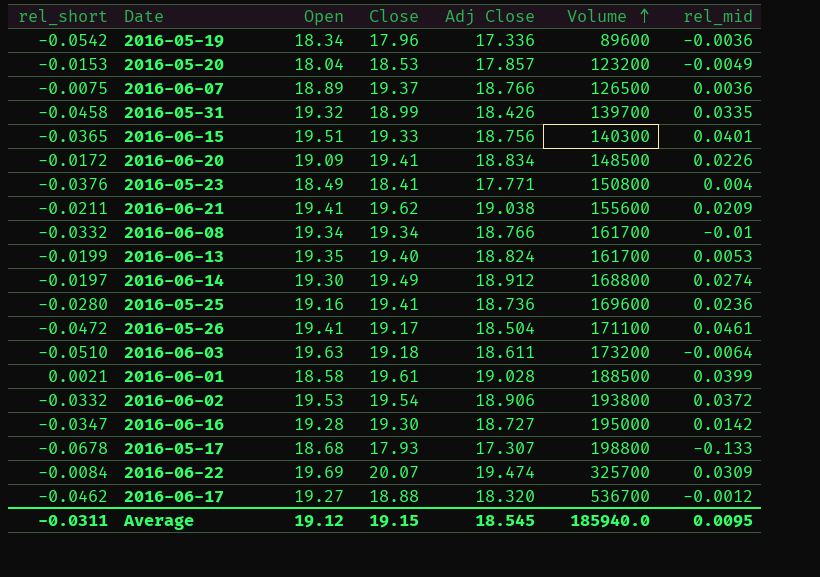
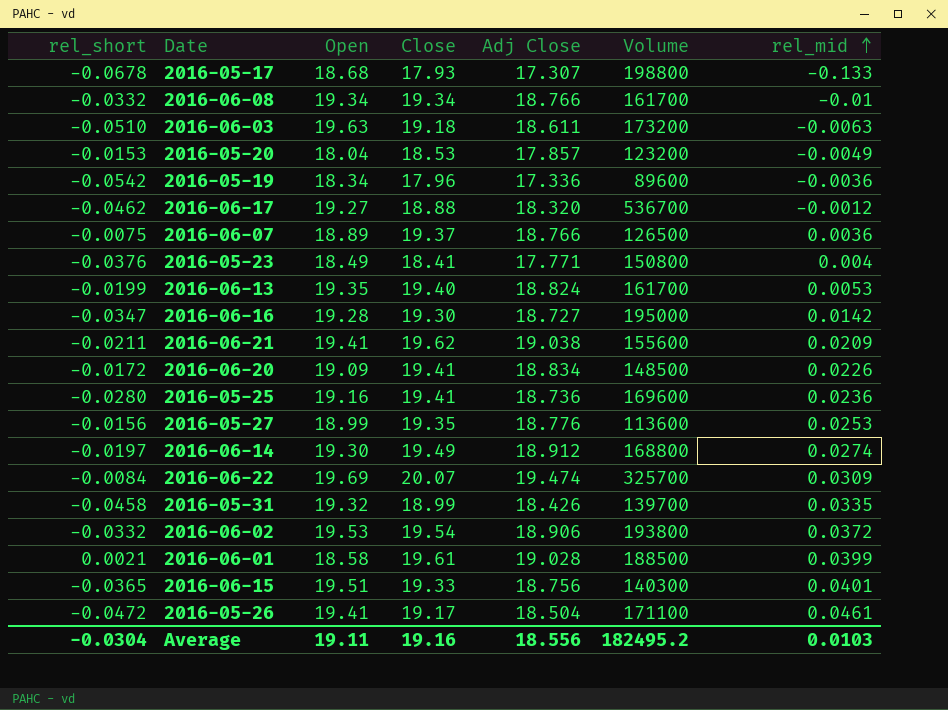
row order: Volume ascending -> rel_mid ascending
2016-06-03 | rel_mid: -0.0064 -> -0.0063
row 2016-05-27: none -> -0.0156 | 18.99 | 19.35 | 18.776 | 113600 | 0.0253
Average | rel_short: -0.0311 -> -0.0304
Average | Open: 19.12 -> 19.11
Average | Close: 19.15 -> 19.16
Average | Adj Close: 18.545 -> 18.556
Average | Volume: 185940.0 -> 182495.2
Average | rel_mid: 0.0095 -> 0.0103

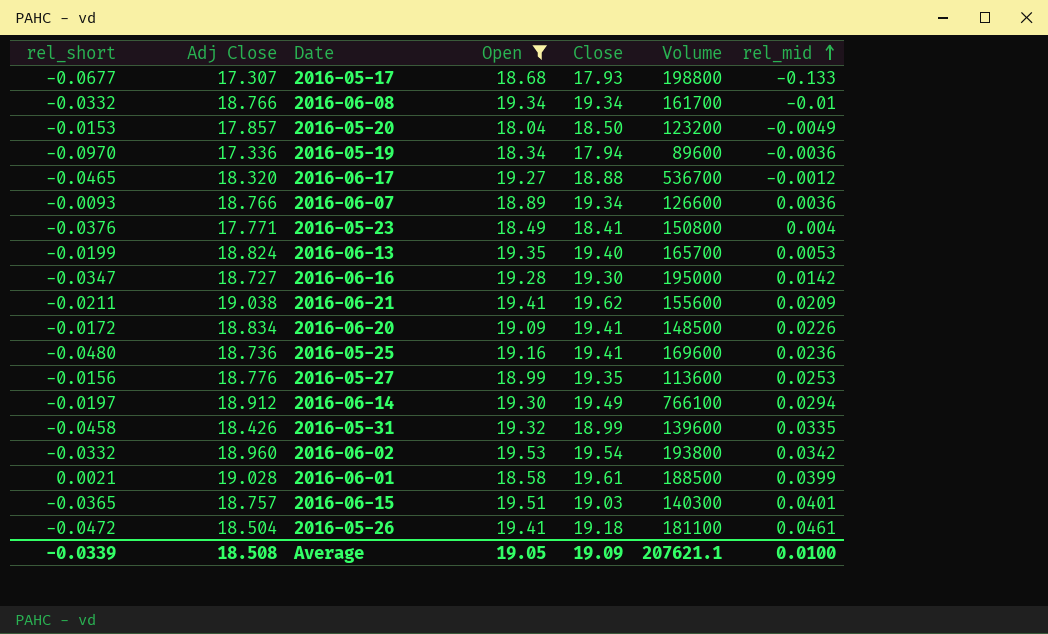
filter: none -> Open <= 19.53
column Adj Close | position: 5 -> 2
2016-05-17 | rel_short: -0.0678 -> -0.0677
2016-05-20 | Close: 18.53 -> 18.50
2016-05-19 | rel_short: -0.0542 -> -0.0970
2016-05-19 | Close: 17.96 -> 17.94
2016-06-17 | rel_short: -0.0462 -> -0.0465
2016-06-07 | rel_short: -0.0075 -> -0.0093
2016-06-07 | Close: 19.37 -> 19.34
2016-06-07 | Volume: 126500 -> 126600
2016-06-13 | Volume: 161700 -> 165700
2016-05-25 | rel_short: -0.0280 -> -0.0480
2016-06-14 | Volume: 168800 -> 766100
2016-06-14 | rel_mid: 0.0274 -> 0.0294
2016-05-31 | Volume: 139700 -> 139600
2016-06-02 | Adj Close: 18.906 -> 18.960
2016-06-02 | rel_mid: 0.0372 -> 0.0342
2016-06-15 | Adj Close: 18.756 -> 18.757
2016-06-15 | Close: 19.33 -> 19.03
2016-05-26 | Close: 19.17 -> 19.18
2016-05-26 | Volume: 171100 -> 181100
Average | rel_short: -0.0304 -> -0.0339
Average | Adj Close: 18.556 -> 18.508
Average | Open: 19.11 -> 19.05
Average | Close: 19.16 -> 19.09
Average | Volume: 182495.2 -> 207621.1
Average | rel_mid: 0.0103 -> 0.0100

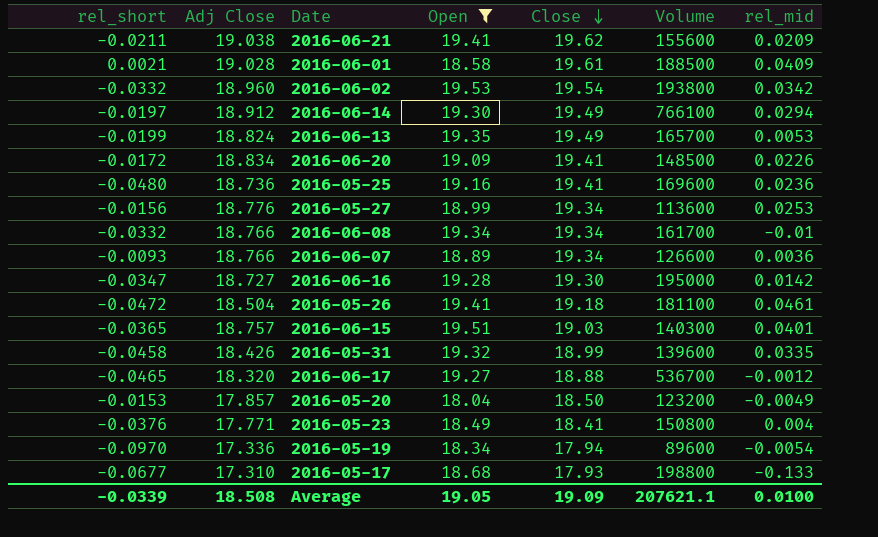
row order: rel_mid ascending -> Close descending
2016-06-01 | rel_mid: 0.0399 -> 0.0409
2016-06-13 | Close: 19.40 -> 19.49
2016-05-27 | Close: 19.35 -> 19.34
2016-05-19 | rel_mid: -0.0036 -> -0.0054
2016-05-17 | Adj Close: 17.307 -> 17.310

